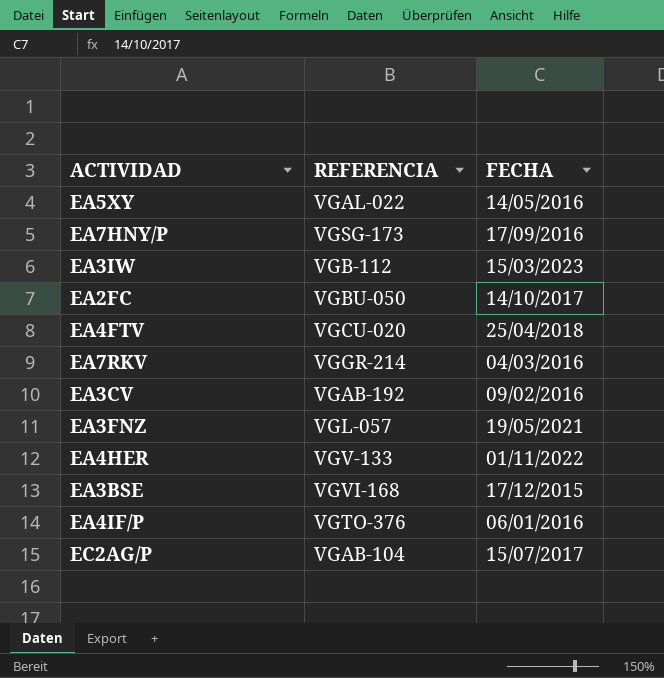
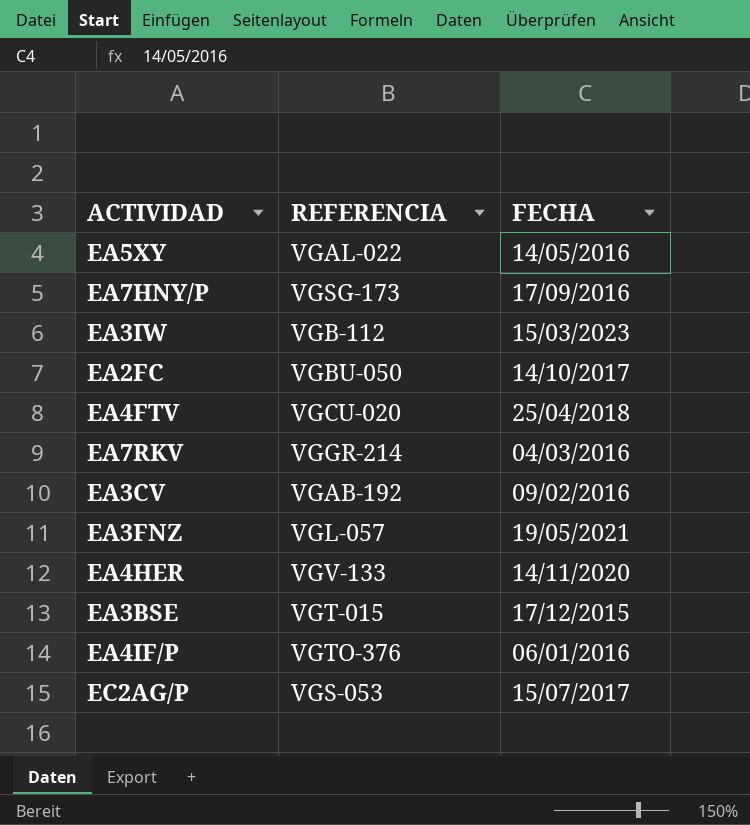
EA4HER | FECHA: 01/11/2022 -> 14/11/2020
EA3BSE | REFERENCIA: VGVI-168 -> VGT-015
EC2AG/P | REFERENCIA: VGAB-104 -> VGS-053

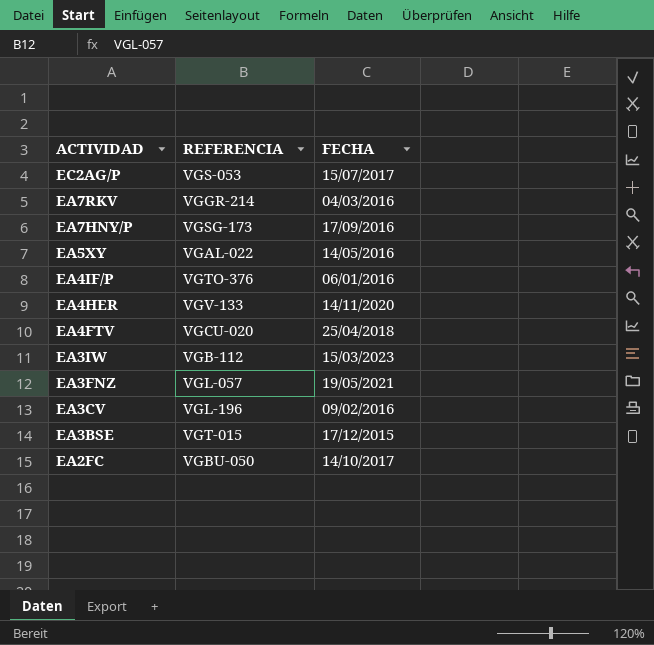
row order: none -> ACTIVIDAD descending
EA3CV | REFERENCIA: VGAB-192 -> VGL-196

